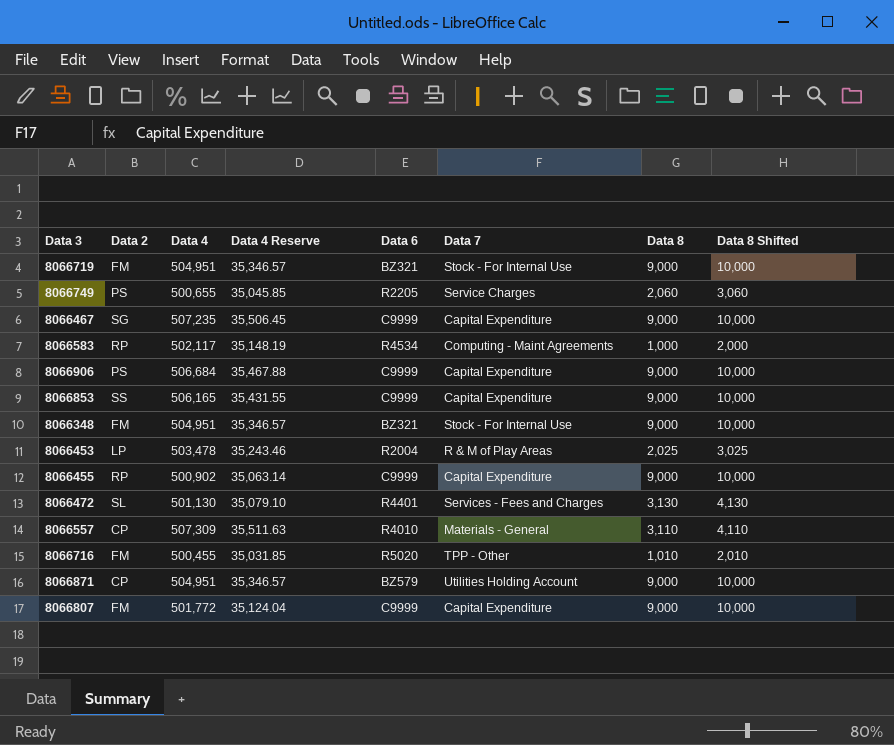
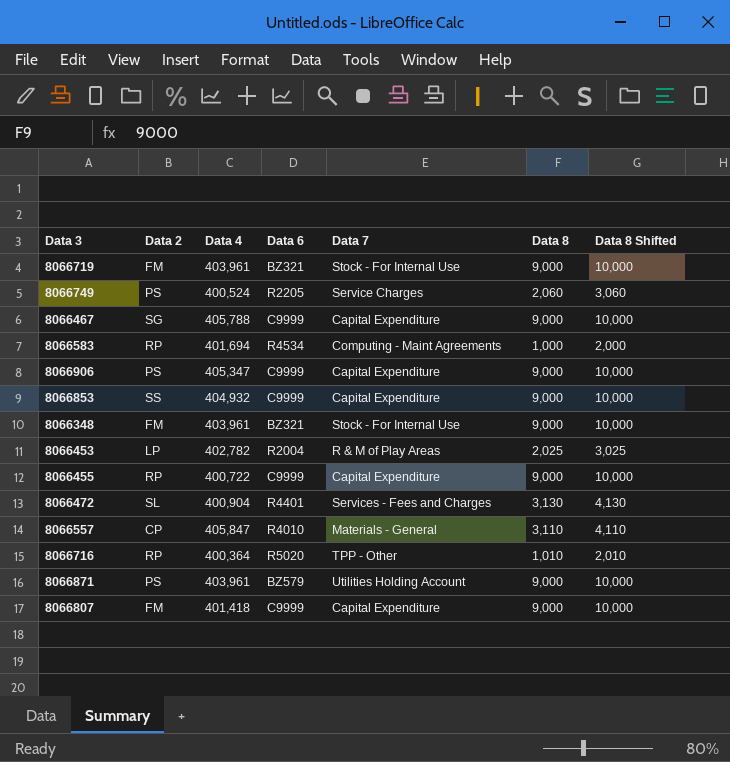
column Data 4 Reserve | formula: [Data 4] * 0.07 -> none
8066719 | Data 4: 504,951 -> 403,961
8066749 | Data 4: 500,655 -> 400,524
8066467 | Data 4: 507,235 -> 405,788
8066583 | Data 4: 502,117 -> 401,694
8066906 | Data 4: 506,684 -> 405,347
8066853 | Data 4: 506,165 -> 404,932
8066348 | Data 4: 504,951 -> 403,961
8066453 | Data 4: 503,478 -> 402,782
8066455 | Data 4: 500,902 -> 400,722
8066472 | Data 4: 501,130 -> 400,904
8066557 | Data 4: 507,309 -> 405,847
8066716 | Data 2: FM -> RP
8066716 | Data 4: 500,455 -> 400,364
8066871 | Data 2: CP -> PS
8066871 | Data 4: 504,951 -> 403,961
8066807 | Data 4: 501,772 -> 401,418

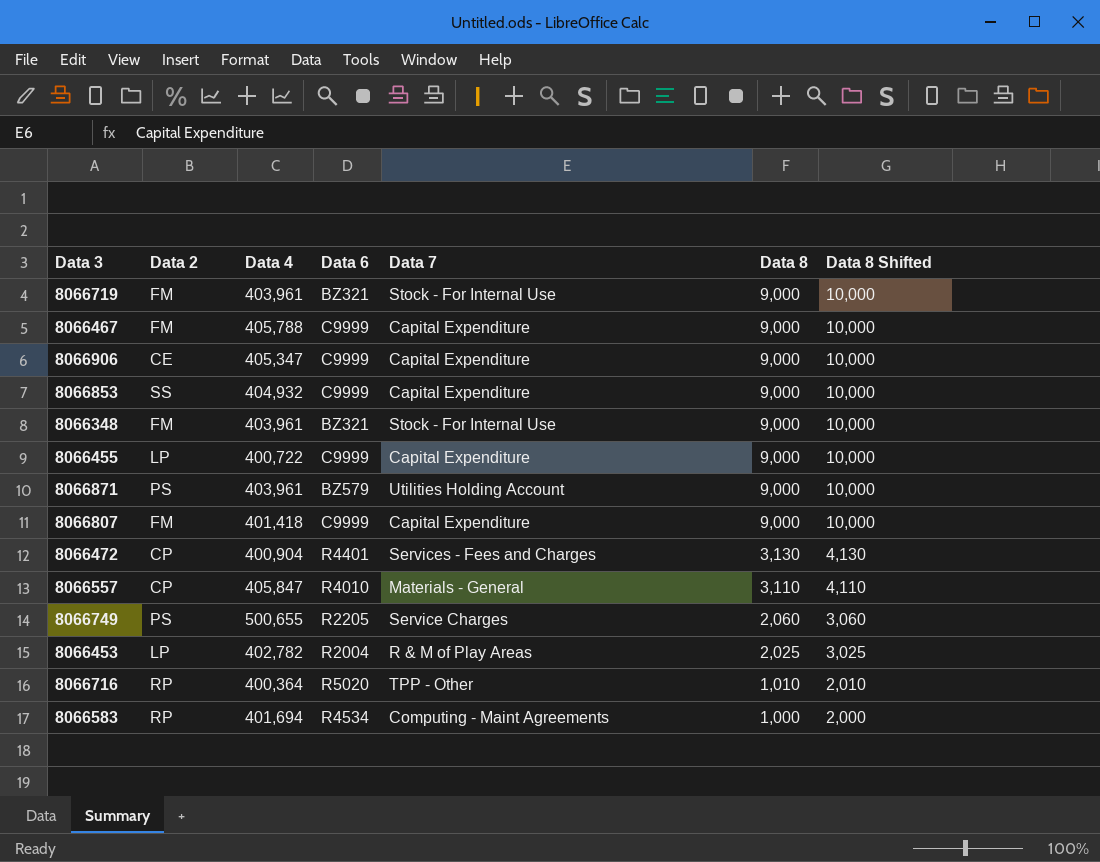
row order: none -> Data 8 descending
8066467 | Data 2: SG -> FM
8066906 | Data 2: PS -> CE
8066455 | Data 2: RP -> LP
8066472 | Data 2: SL -> CP
8066749 | Data 4: 400,524 -> 500,655

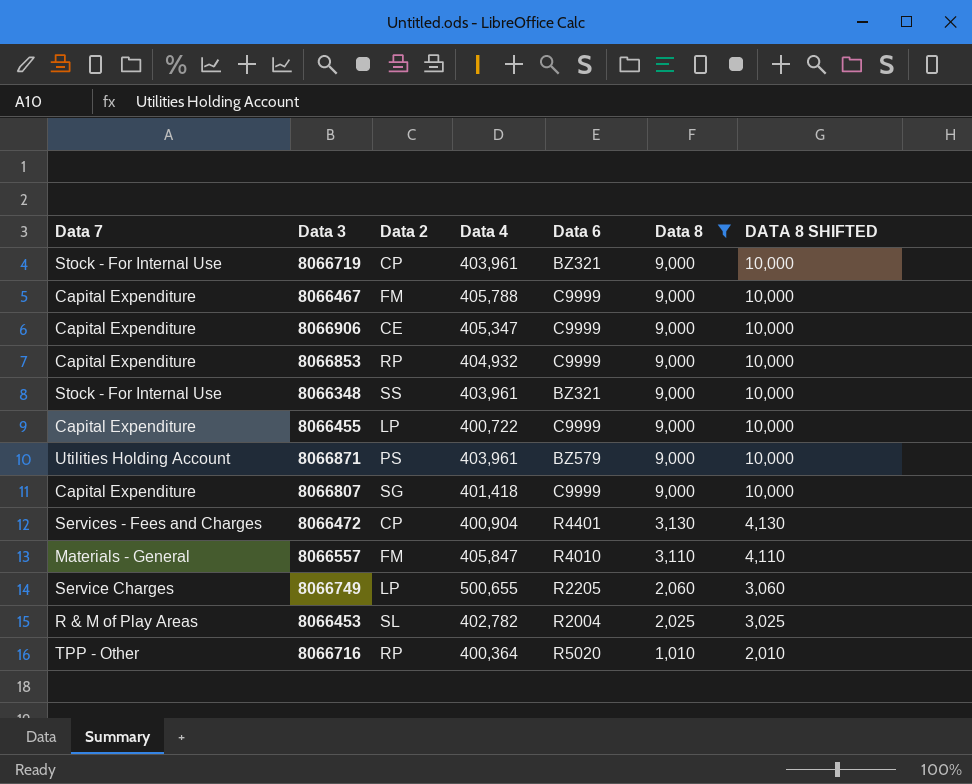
filter: none -> Data 8 != 1,000
column Data 7 | position: 5 -> 1
column name: Data 8 Shifted -> DATA 8 SHIFTED
8066719 | Data 2: FM -> CP
8066853 | Data 2: SS -> RP
8066348 | Data 2: FM -> SS
8066807 | Data 2: FM -> SG
8066557 | Data 2: CP -> FM
8066749 | Data 2: PS -> LP
8066453 | Data 2: LP -> SL

